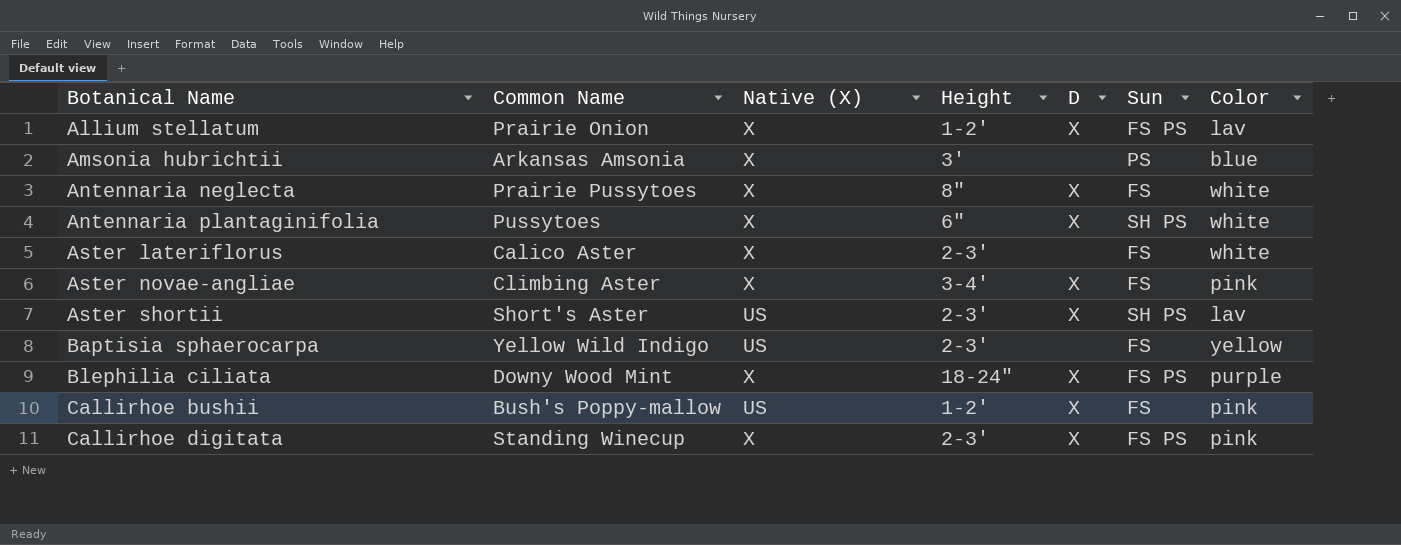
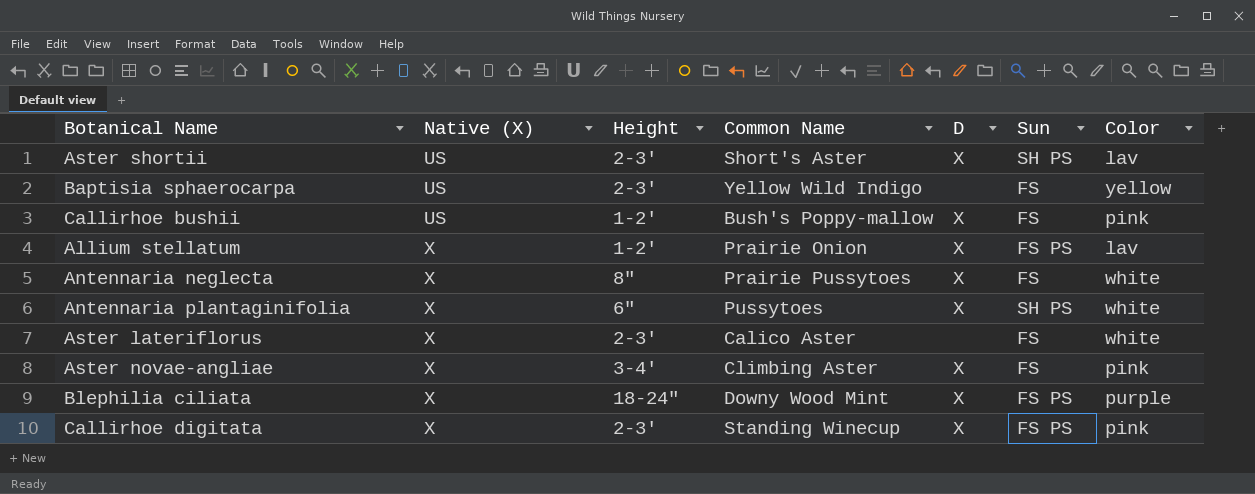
row order: Botanical Name ascending -> Native (X) ascending
column Common Name | position: 2 -> 4
row Amsonia hubrichtii: Arkansas Amsonia | X | 3' | none | PS | blue -> none

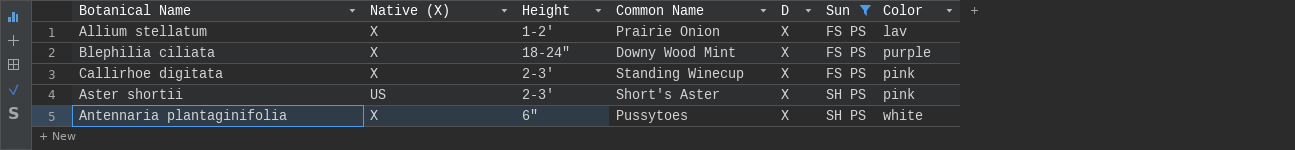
filter: none -> Sun != FS
row order: Native (X) ascending -> Sun ascending
Aster shortii | Color: lav -> pink

